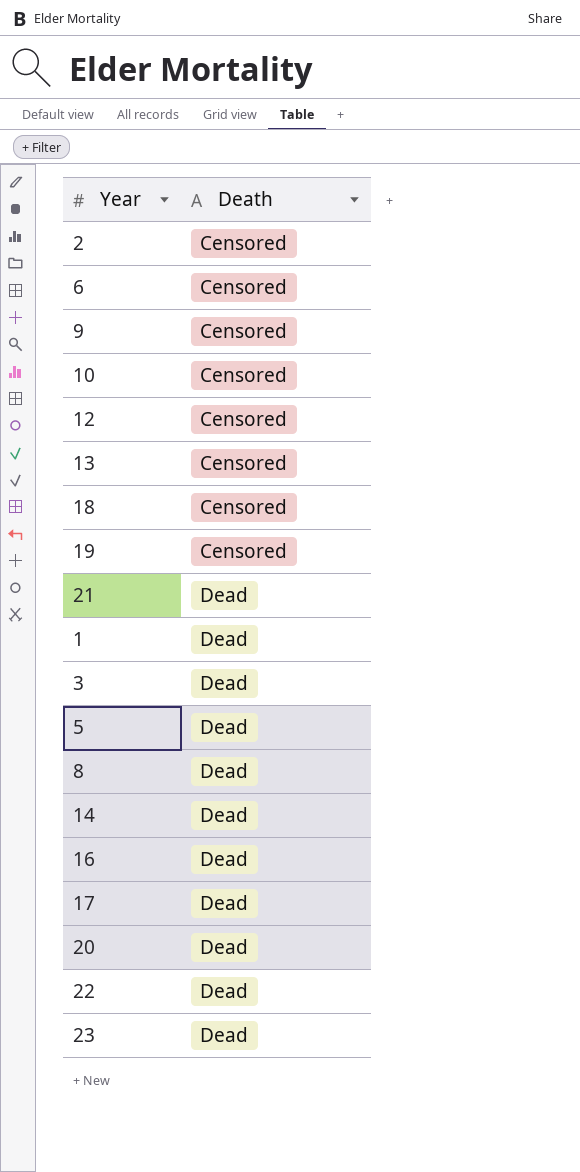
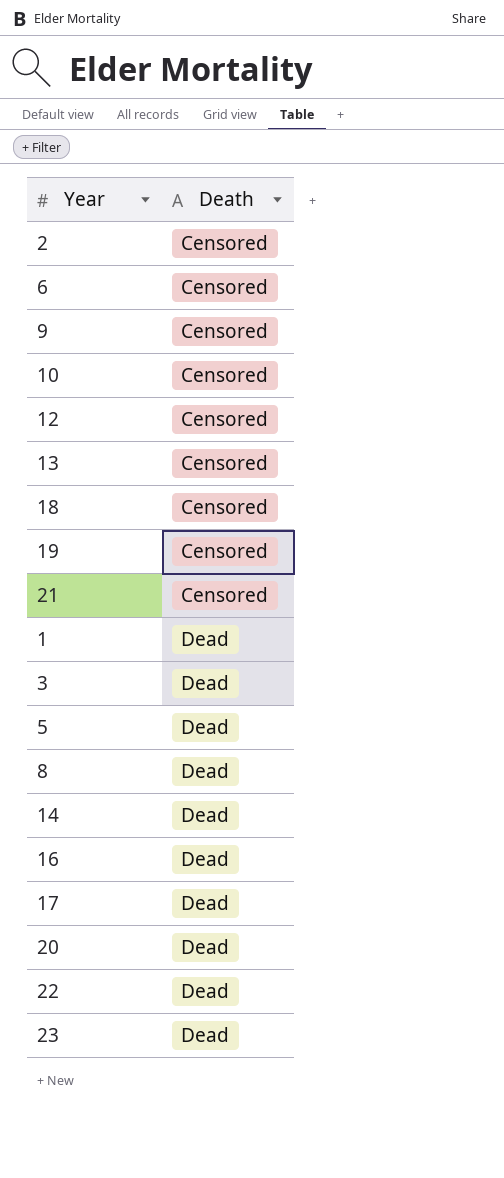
21 | Death: Dead -> Censored

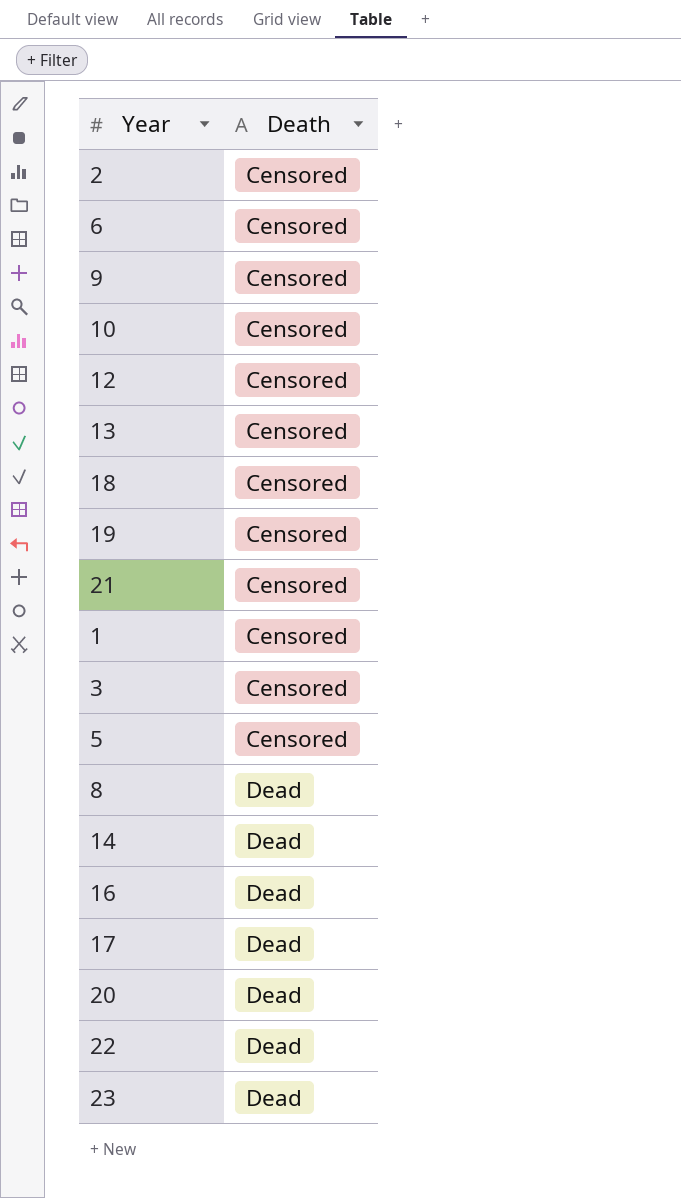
1 | Death: Dead -> Censored
3 | Death: Dead -> Censored
5 | Death: Dead -> Censored

